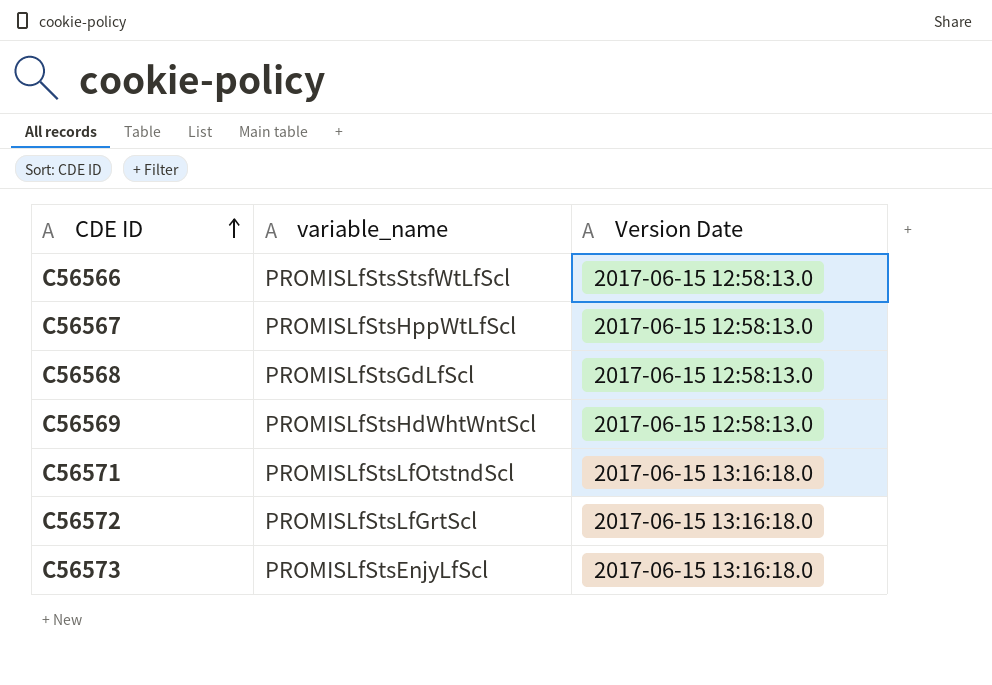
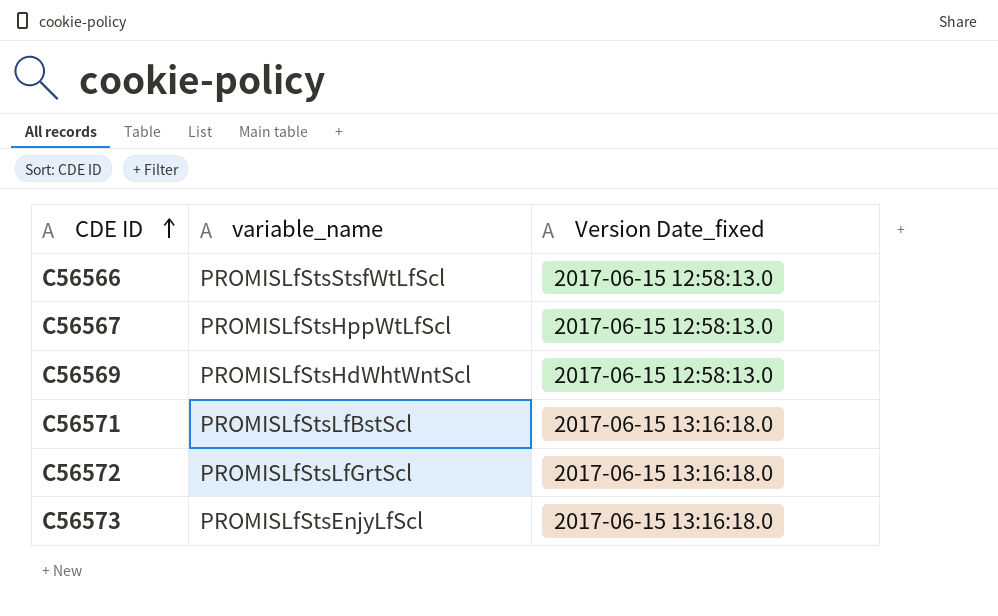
column name: Version Date -> Version Date_fixed
row C56568: PROMISLfStsGdLfScl | 2017-06-15 12:58:13.0 -> none
C56571 | variable_name: PROMISLfStsLfOtstndScl -> PROMISLfStsLfBstScl

